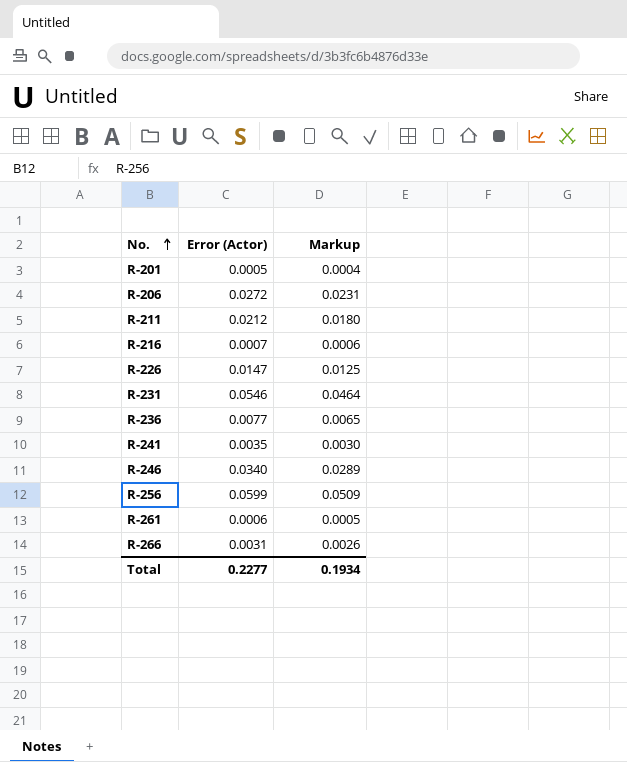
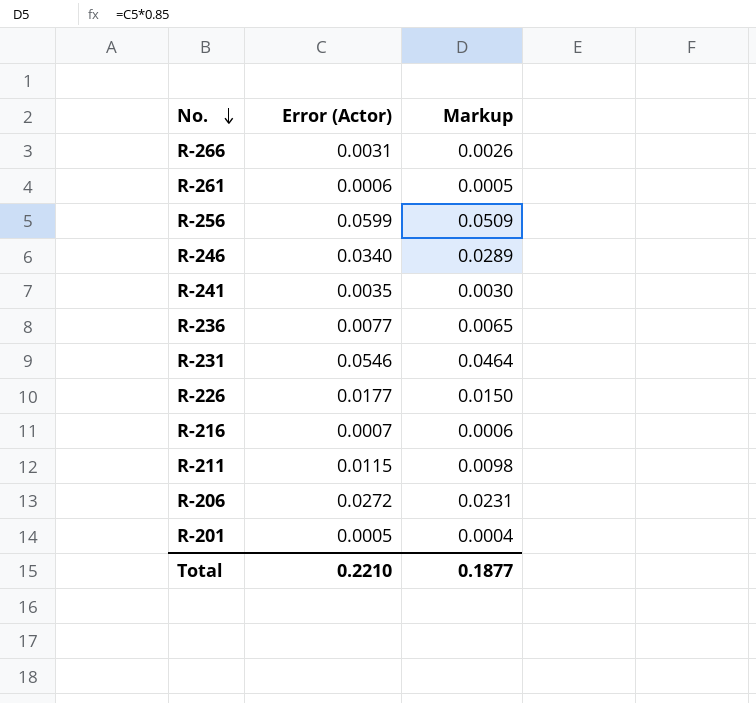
row order: No. ascending -> No. descending
R-226 | Error (Actor): 0.0147 -> 0.0177
R-226 | Markup: 0.0125 -> 0.0150
R-211 | Error (Actor): 0.0212 -> 0.0115
R-211 | Markup: 0.0180 -> 0.0098
Total | Error (Actor): 0.2277 -> 0.2210
Total | Markup: 0.1934 -> 0.1877

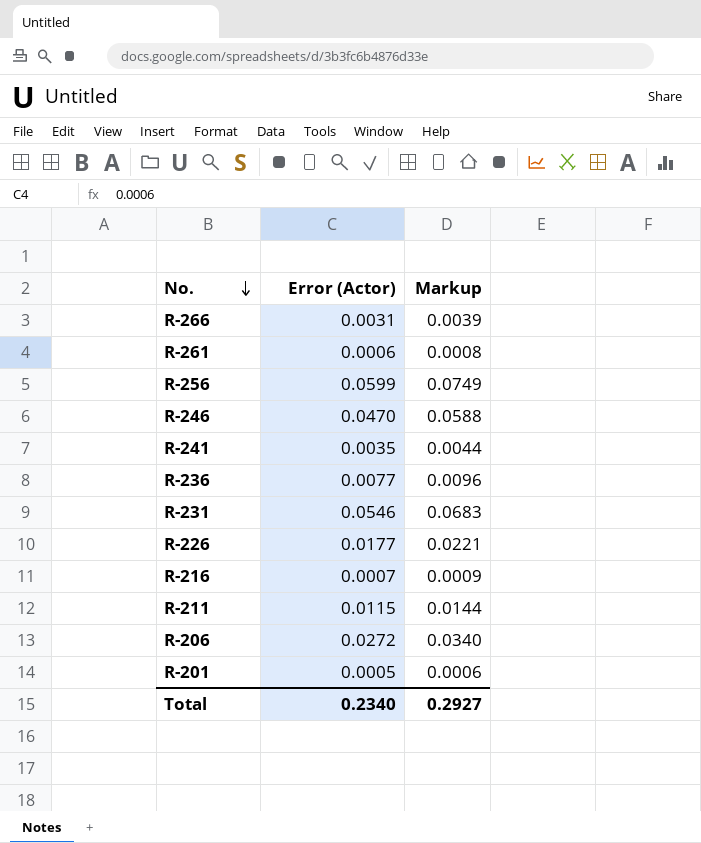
column Markup | formula: [Error (Actor)] * 0.85 -> [Error (Actor)] * 1.25
R-246 | Error (Actor): 0.0340 -> 0.0470
Total | Error (Actor): 0.2210 -> 0.2340
Total | Markup: 0.1877 -> 0.2927

